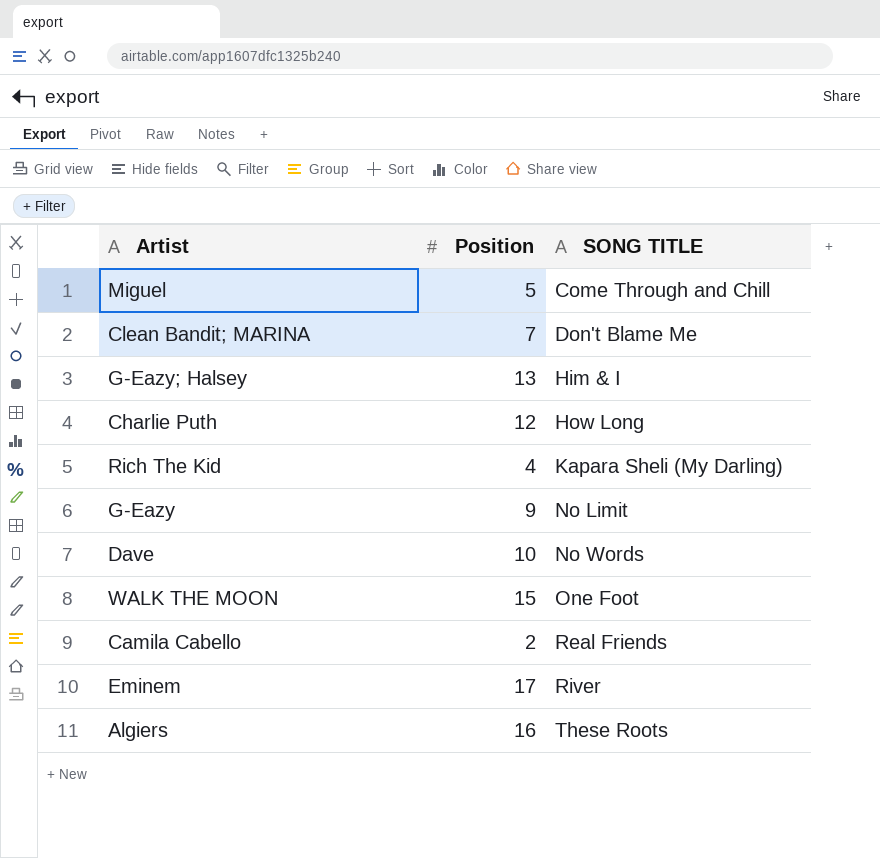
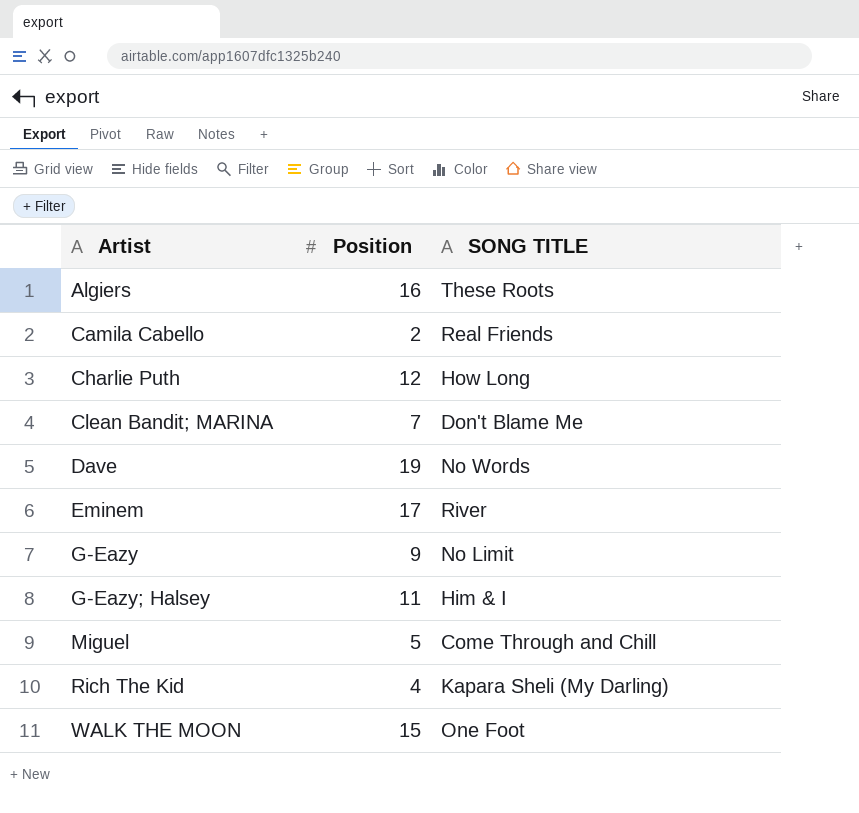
row order: SONG TITLE ascending -> Artist ascending
Dave | Position: 10 -> 19
G-Eazy; Halsey | Position: 13 -> 11

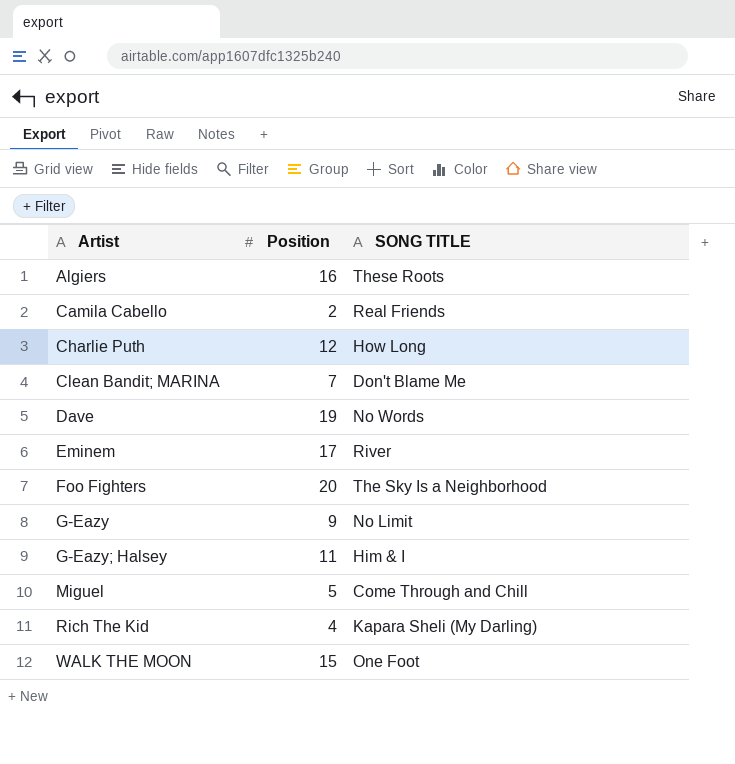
row Foo Fighters: none -> 20 | The Sky Is a Neighborhood

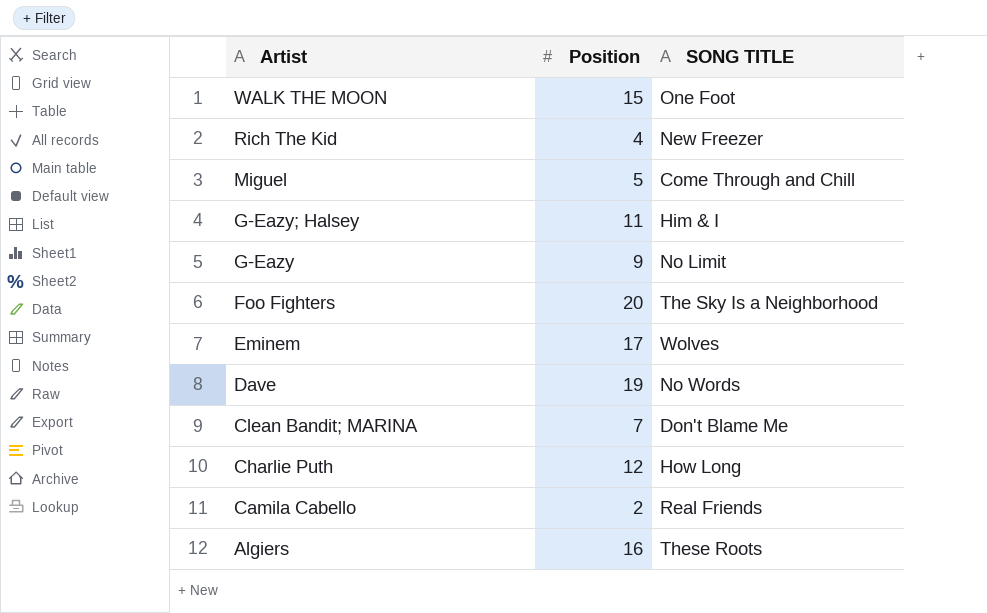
row order: Artist ascending -> Artist descending
Rich The Kid | SONG TITLE: Kapara Sheli (My Darling) -> New Freezer
Eminem | SONG TITLE: River -> Wolves

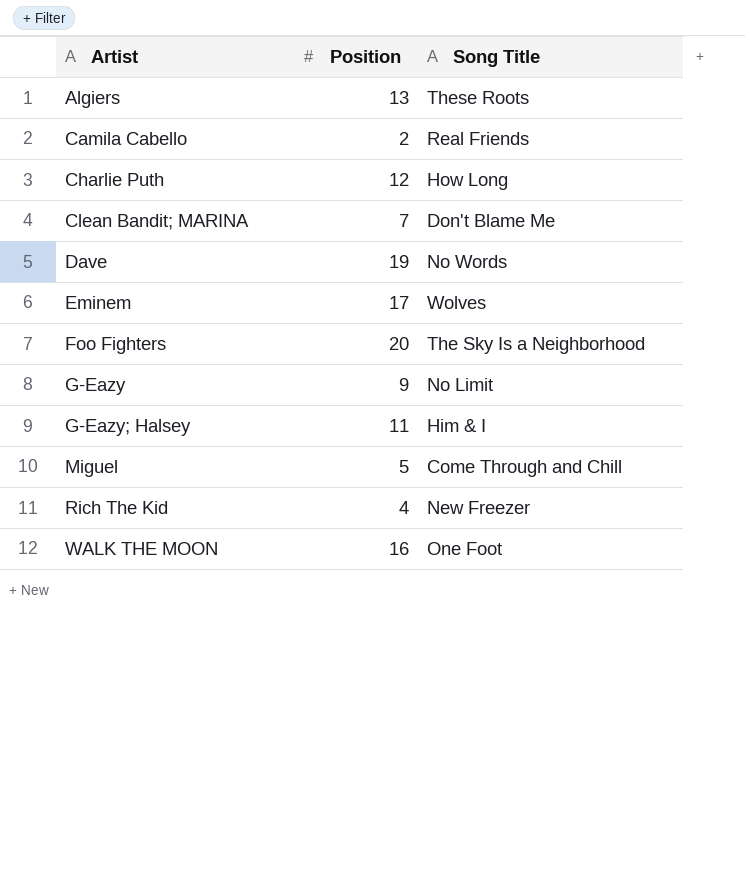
row order: Artist descending -> Artist ascending
column name: SONG TITLE -> Song Title
Algiers | Position: 16 -> 13
WALK THE MOON | Position: 15 -> 16

